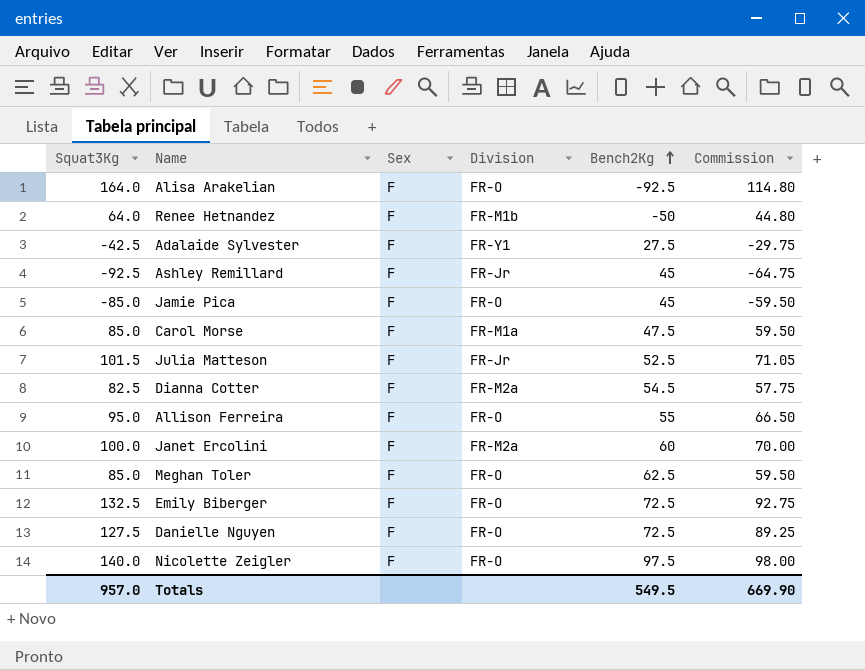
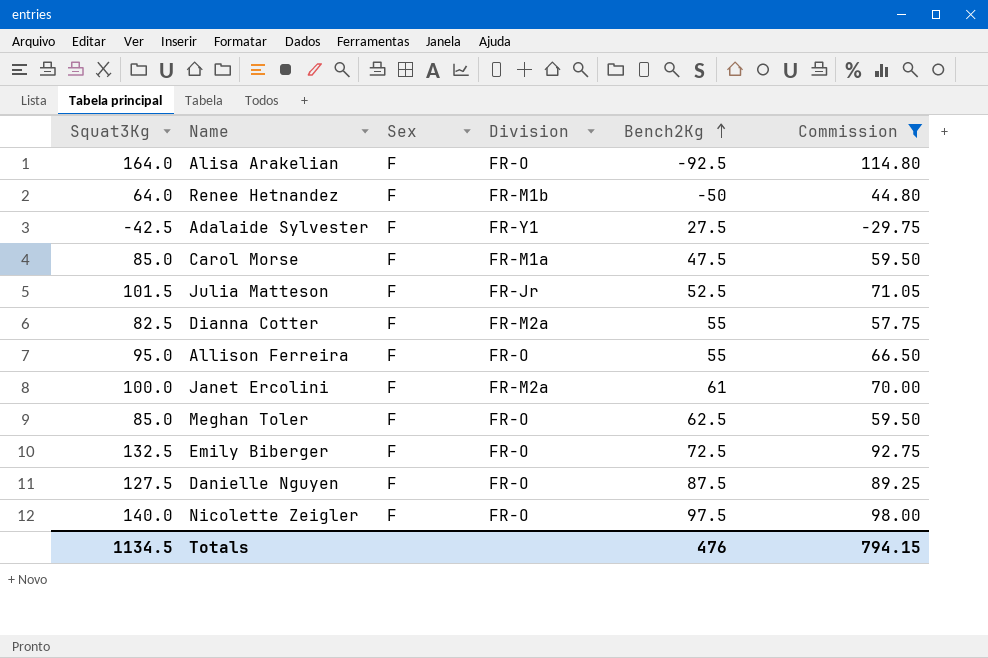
filter: none -> Commission >= -29.75
Dianna Cotter | Bench2Kg: 54.5 -> 55
Janet Ercolini | Bench2Kg: 60 -> 61
Danielle Nguyen | Bench2Kg: 72.5 -> 87.5
Totals | Squat3Kg: 957.0 -> 1134.5
Totals | Bench2Kg: 549.5 -> 476
Totals | Commission: 669.90 -> 794.15

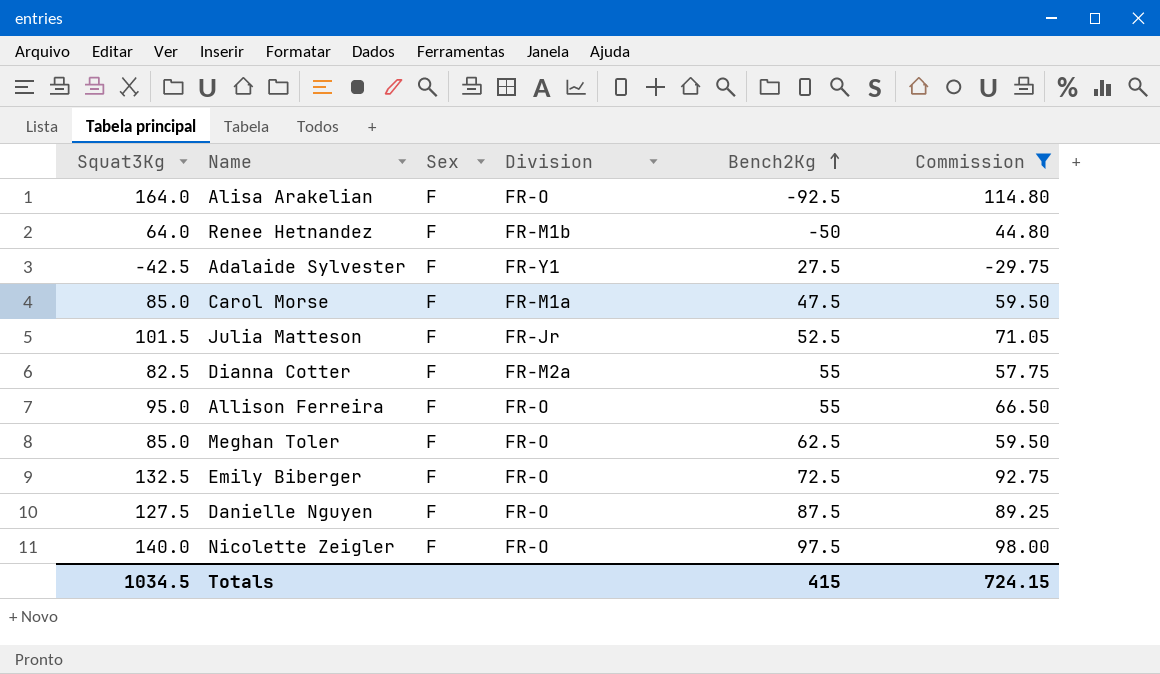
row Janet Ercolini: 100.0 | F | FR-M2a | 61 | 70.00 -> none
Totals | Squat3Kg: 1134.5 -> 1034.5
Totals | Bench2Kg: 476 -> 415
Totals | Commission: 794.15 -> 724.15

